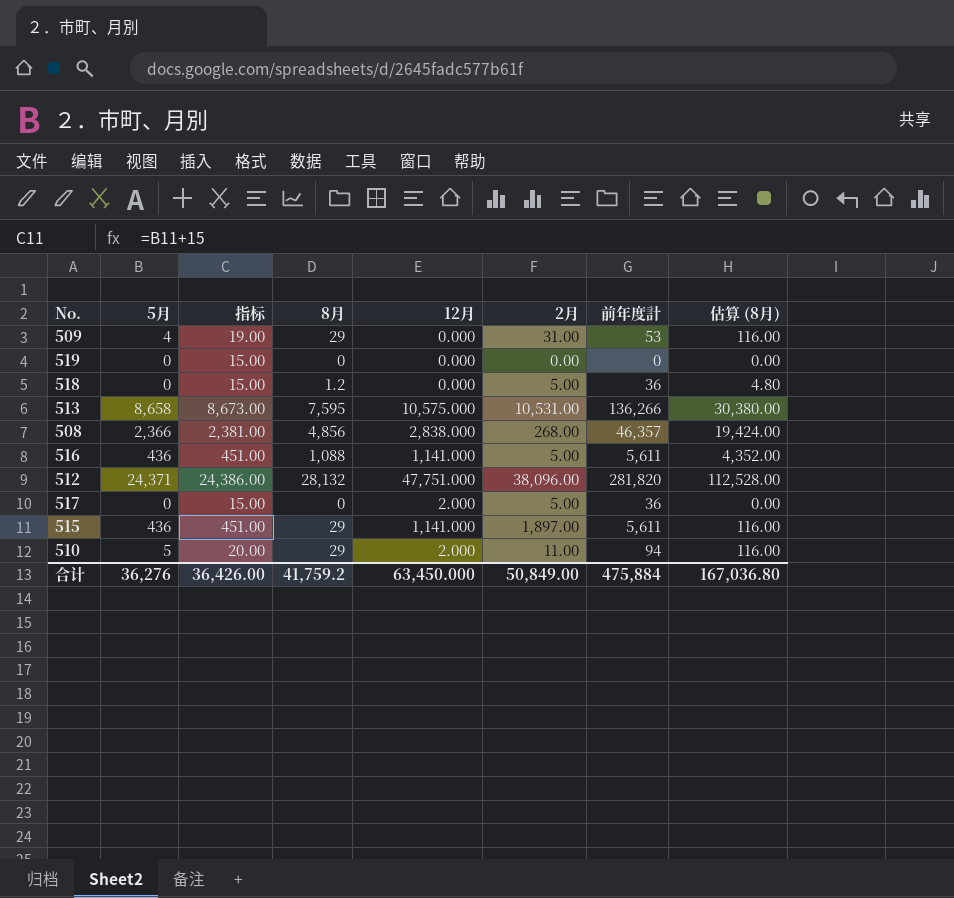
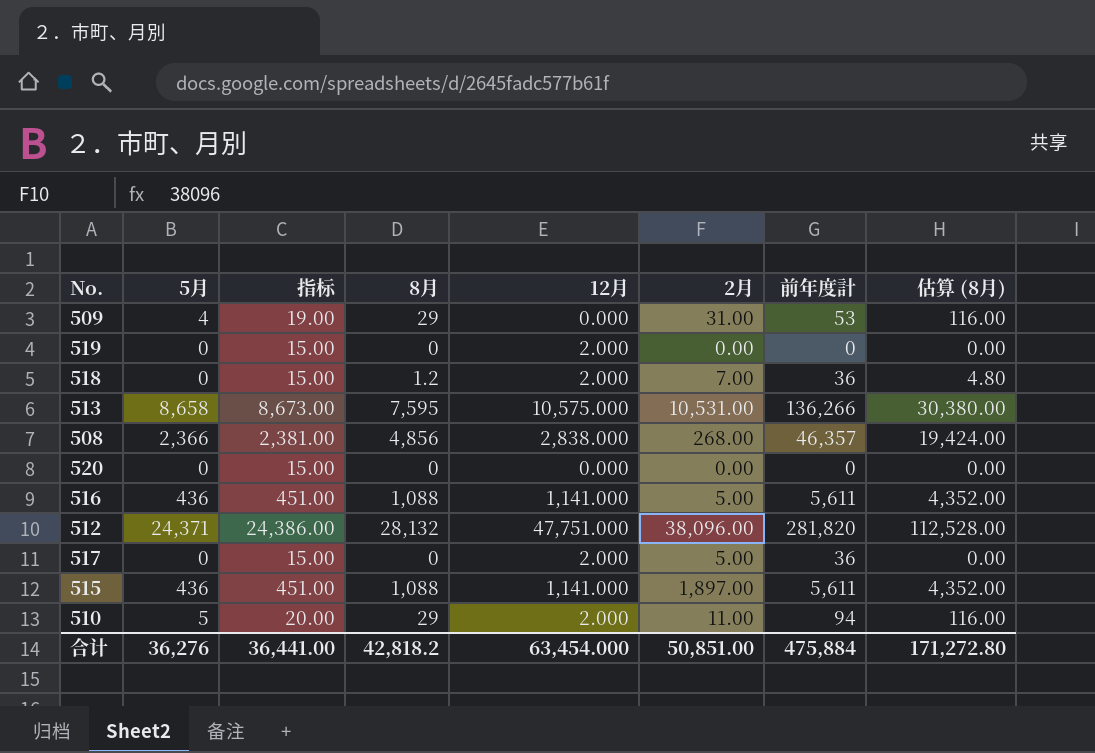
519 | 12月: 0.000 -> 2.000
518 | 12月: 0.000 -> 2.000
518 | 2月: 5.00 -> 7.00
row 520: none -> 0 | 15.00 | 0 | 0.000 | 0.00 | 0 | 0.00
515 | 8月: 29 -> 1,088
515 | 估算 (8月): 116.00 -> 4,352.00
合计 | 指标: 36,426.00 -> 36,441.00
合计 | 8月: 41,759.2 -> 42,818.2
合计 | 12月: 63,450.000 -> 63,454.000
合计 | 2月: 50,849.00 -> 50,851.00
合计 | 估算 (8月): 167,036.80 -> 171,272.80

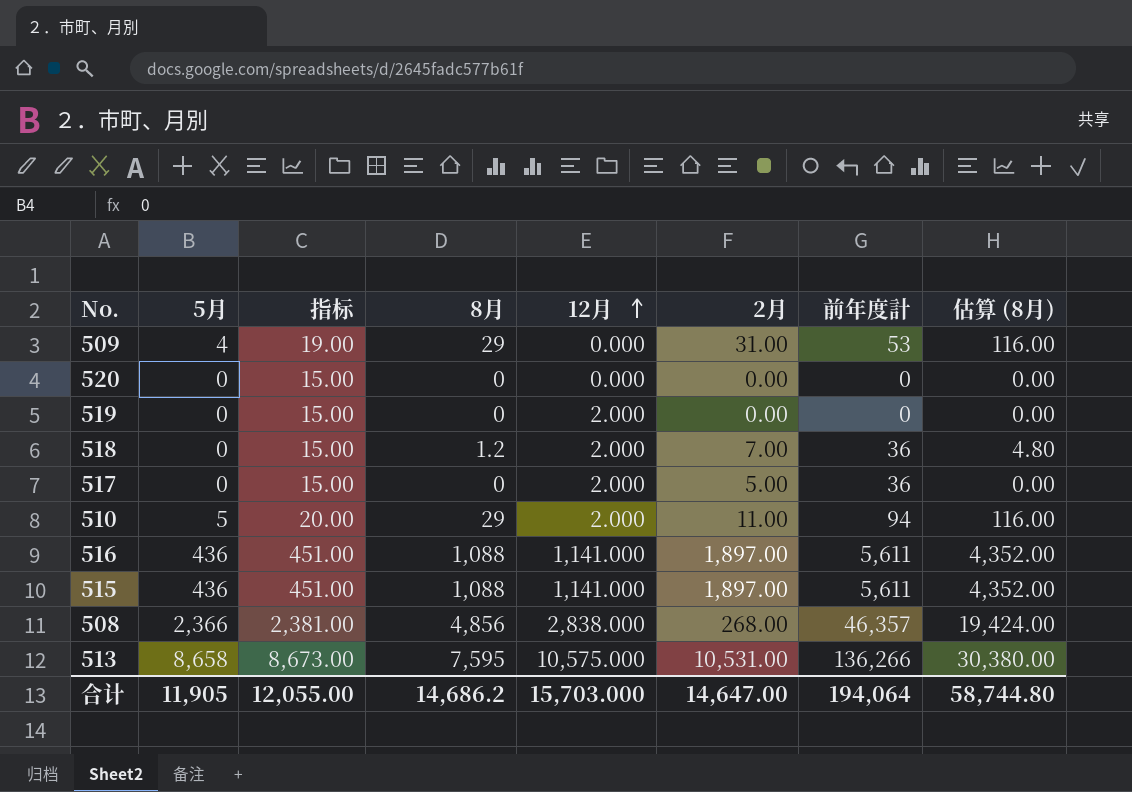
row order: none -> 12月 ascending
row 512: 24,371 | 24,386.00 | 28,132 | 47,751.000 | 38,096.00 | 281,820 | 112,528.00 -> none
516 | 2月: 5.00 -> 1,897.00
合计 | 5月: 36,276 -> 11,905
合计 | 指标: 36,441.00 -> 12,055.00
合计 | 8月: 42,818.2 -> 14,686.2
合计 | 12月: 63,454.000 -> 15,703.000
合计 | 2月: 50,851.00 -> 14,647.00
合计 | 前年度計: 475,884 -> 194,064
合计 | 估算 (8月): 171,272.80 -> 58,744.80

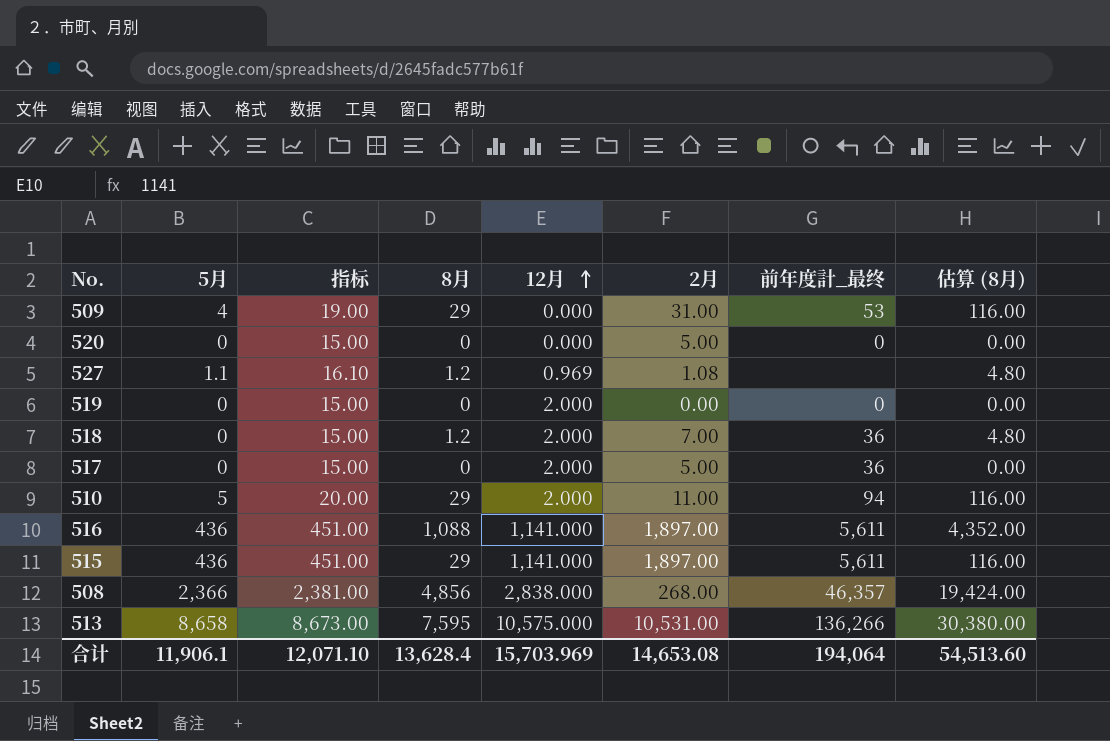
column name: 前年度計 -> 前年度計_最终
520 | 2月: 0.00 -> 5.00
row 527: none -> 1.1 | 16.10 | 1.2 | 0.969 | 1.08 | none | 4.80
515 | 8月: 1,088 -> 29
515 | 估算 (8月): 4,352.00 -> 116.00
合计 | 5月: 11,905 -> 11,906.1
合计 | 指标: 12,055.00 -> 12,071.10
合计 | 8月: 14,686.2 -> 13,628.4
合计 | 12月: 15,703.000 -> 15,703.969
合计 | 2月: 14,647.00 -> 14,653.08
合计 | 估算 (8月): 58,744.80 -> 54,513.60

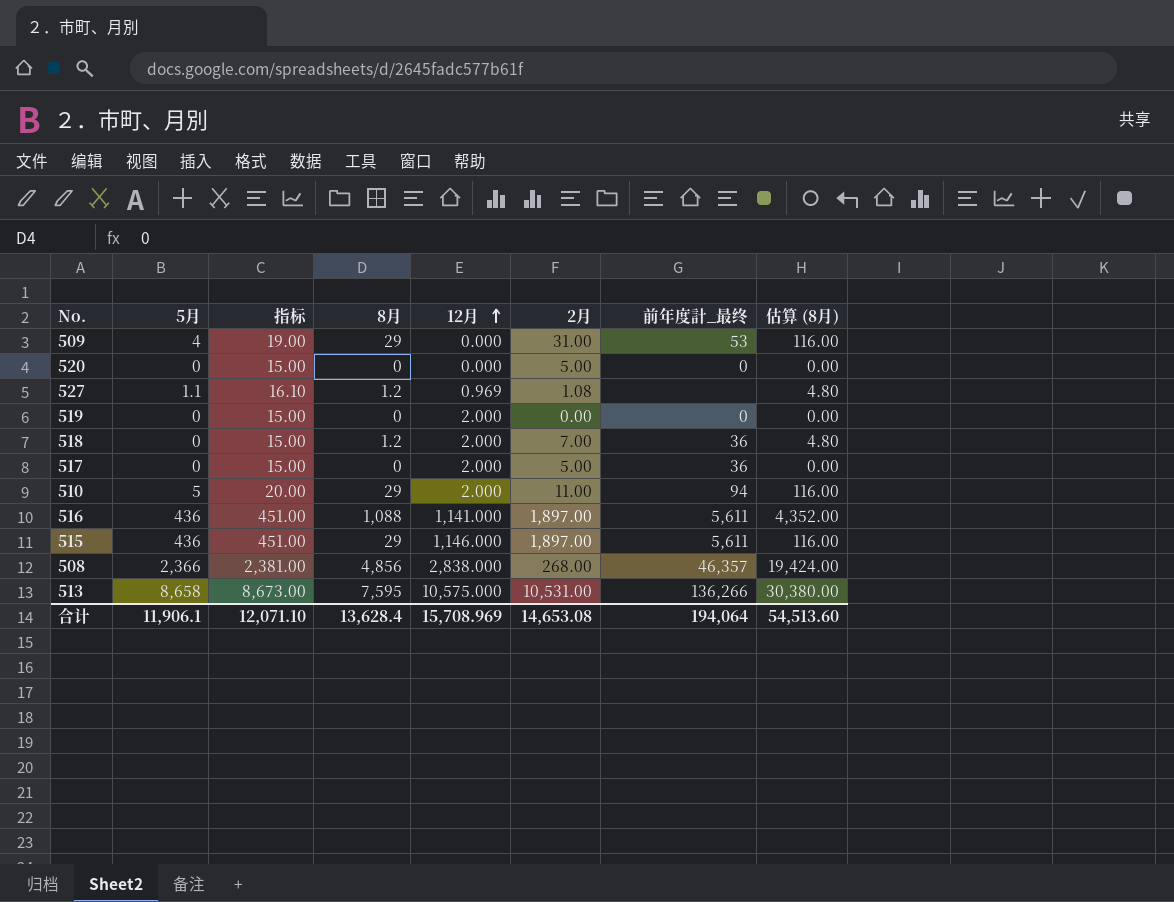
515 | 12月: 1,141.000 -> 1,146.000
合计 | 12月: 15,703.969 -> 15,708.969

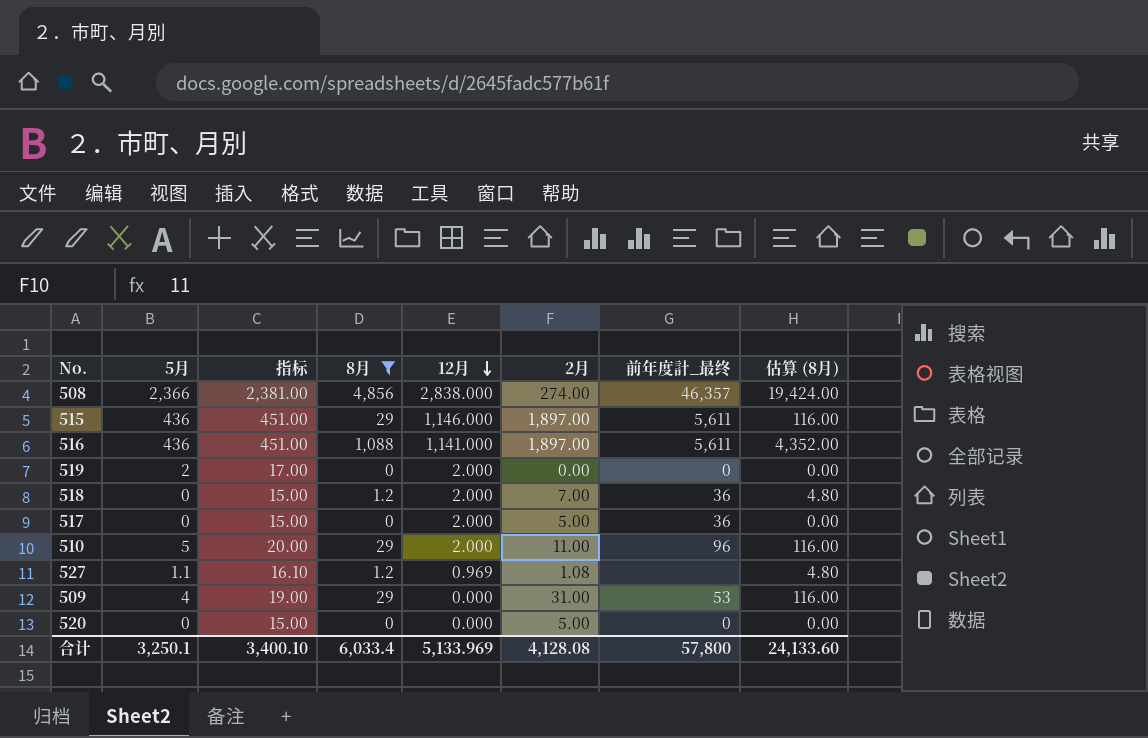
filter: none -> 8月 != 7,595
row order: 12月 ascending -> 12月 descending
508 | 2月: 268.00 -> 274.00
519 | 5月: 0 -> 2
519 | 指标: 15.00 -> 17.00
510 | 前年度計_最终: 94 -> 96
合计 | 5月: 11,906.1 -> 3,250.1
合计 | 指标: 12,071.10 -> 3,400.10
合计 | 8月: 13,628.4 -> 6,033.4
合计 | 12月: 15,708.969 -> 5,133.969
合计 | 2月: 14,653.08 -> 4,128.08
合计 | 前年度計_最终: 194,064 -> 57,800
合计 | 估算 (8月): 54,513.60 -> 24,133.60

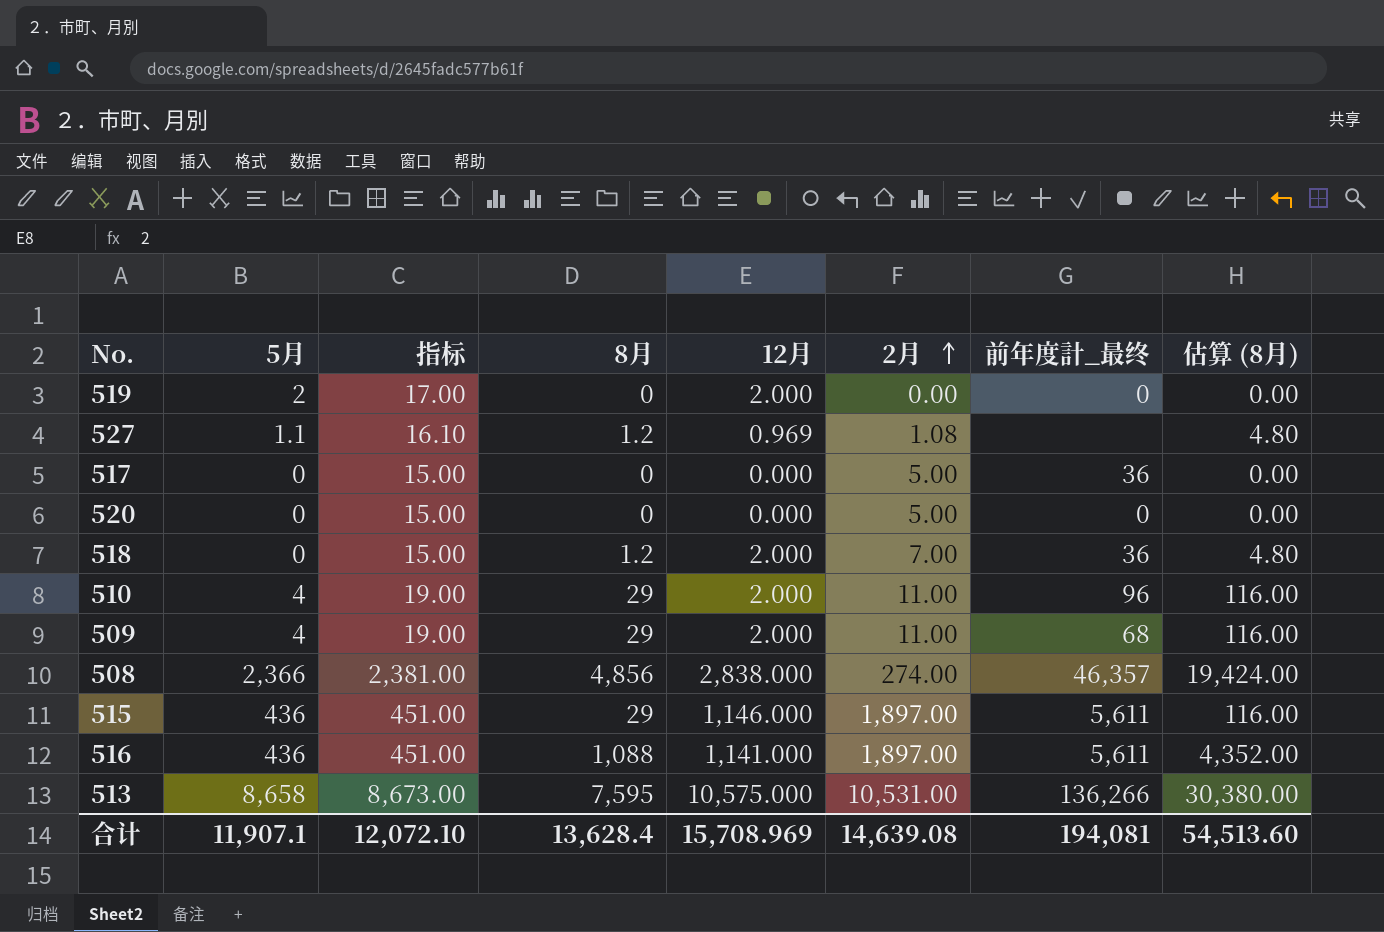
filter: 8月 != 7,595 -> none
row order: 12月 descending -> 2月 ascending
517 | 12月: 2.000 -> 0.000
510 | 5月: 5 -> 4
510 | 指标: 20.00 -> 19.00
509 | 12月: 0.000 -> 2.000
509 | 2月: 31.00 -> 11.00
509 | 前年度計_最终: 53 -> 68
合计 | 5月: 3,250.1 -> 11,907.1
合计 | 指标: 3,400.10 -> 12,072.10
合计 | 8月: 6,033.4 -> 13,628.4
合计 | 12月: 5,133.969 -> 15,708.969
合计 | 2月: 4,128.08 -> 14,639.08
合计 | 前年度計_最终: 57,800 -> 194,081
合计 | 估算 (8月): 24,133.60 -> 54,513.60

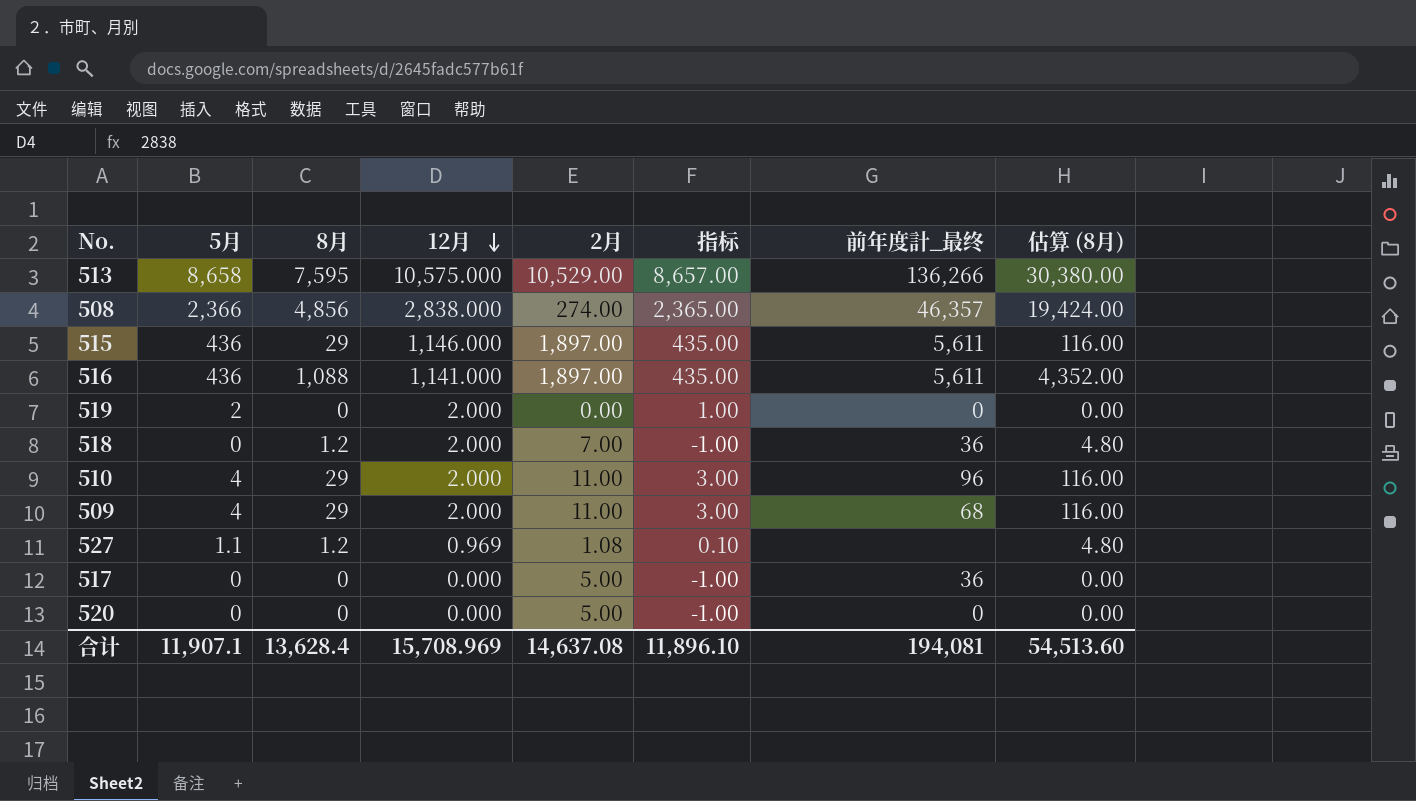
row order: 2月 ascending -> 12月 descending
column 指标 | formula: [5月] + 15 -> [5月] - 1
column 指标 | position: 3 -> 6
513 | 2月: 10,531.00 -> 10,529.00
合计 | 2月: 14,639.08 -> 14,637.08
合计 | 指标: 12,072.10 -> 11,896.10

